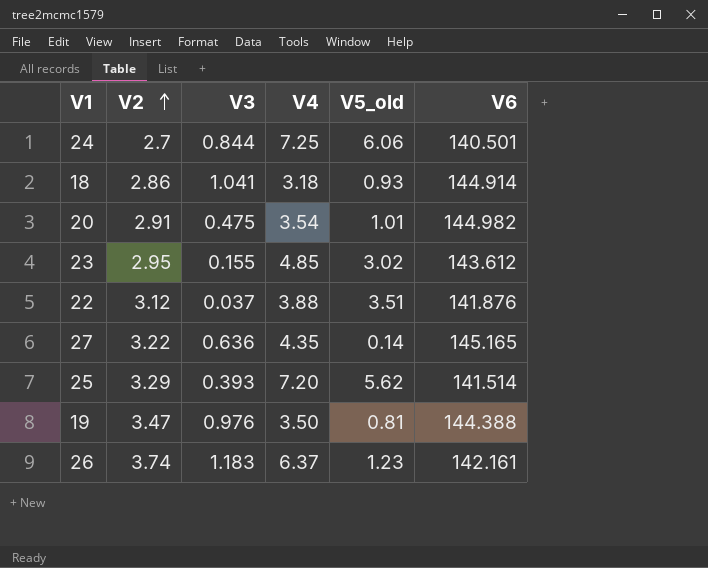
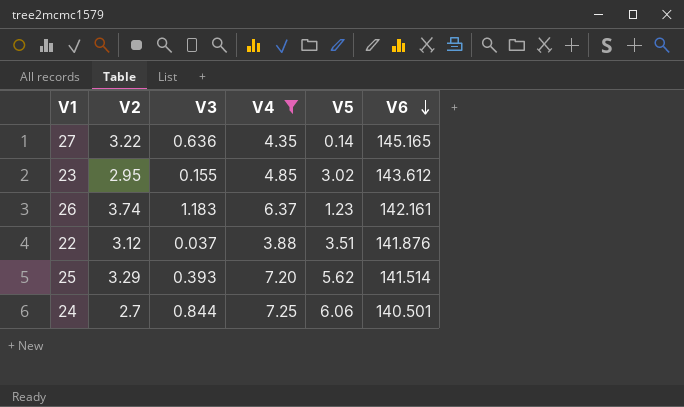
filter: none -> V4 >= 3.88
row order: V2 ascending -> V6 descending
column name: V5_old -> V5

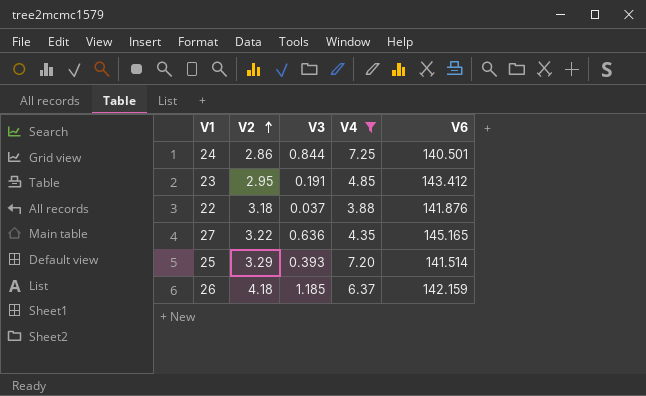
row order: V6 descending -> V2 ascending
column V5 | position: 5 -> none
24 | V2: 2.7 -> 2.86
23 | V3: 0.155 -> 0.191
23 | V6: 143.612 -> 143.412
22 | V2: 3.12 -> 3.18
26 | V2: 3.74 -> 4.18
26 | V3: 1.183 -> 1.185
26 | V6: 142.161 -> 142.159

